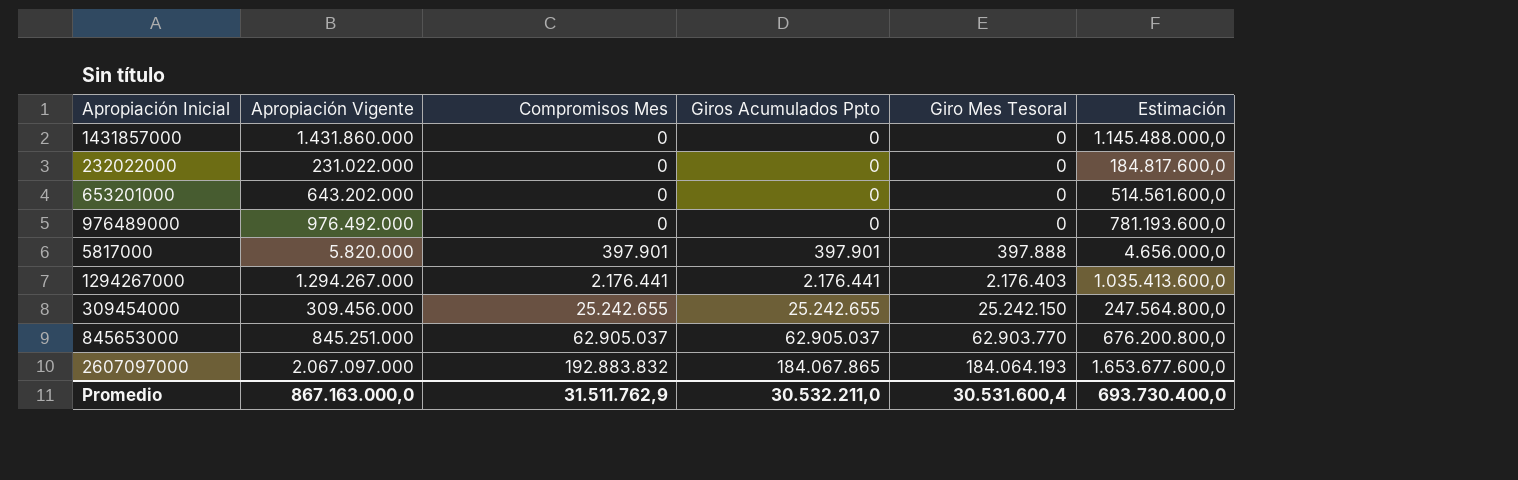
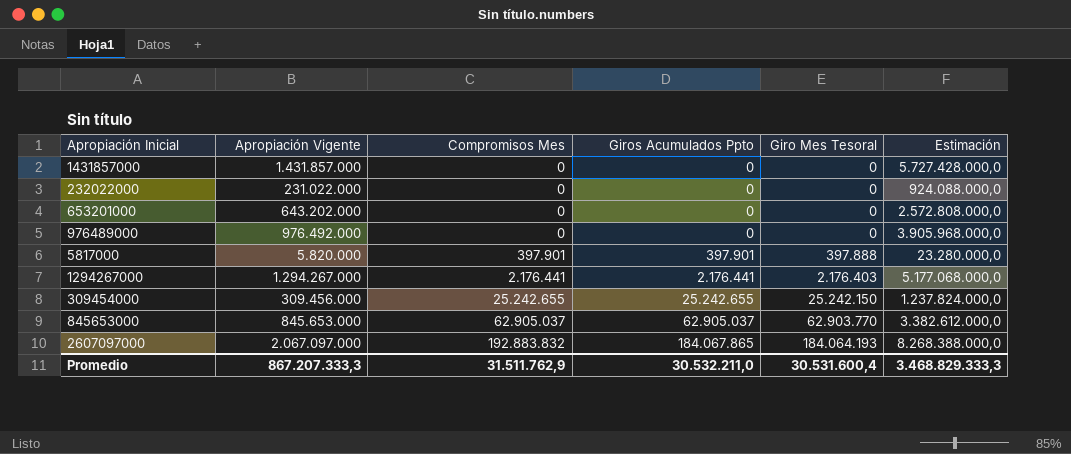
column Estimación | formula: [Apropiación Vigente] * 0,8 -> [Apropiación Vigente] * 4
1431857000 | Apropiación Vigente: 1.431.860.000 -> 1.431.857.000
845653000 | Apropiación Vigente: 845.251.000 -> 845.653.000
Promedio | Apropiación Vigente: 867.163.000,0 -> 867.207.333,3
Promedio | Estimación: 693.730.400,0 -> 3.468.829.333,3

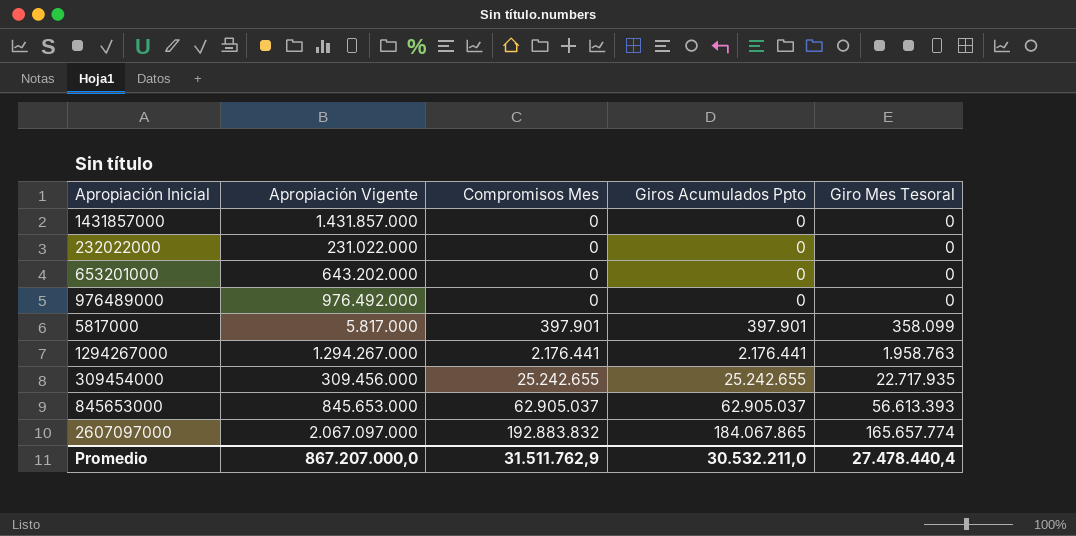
column Estimación | formula: [Apropiación Vigente] * 4 -> none
5817000 | Apropiación Vigente: 5.820.000 -> 5.817.000
5817000 | Giro Mes Tesoral: 397.888 -> 358.099
1294267000 | Giro Mes Tesoral: 2.176.403 -> 1.958.763
309454000 | Giro Mes Tesoral: 25.242.150 -> 22.717.935
845653000 | Giro Mes Tesoral: 62.903.770 -> 56.613.393
2607097000 | Giro Mes Tesoral: 184.064.193 -> 165.657.774
Promedio | Apropiación Vigente: 867.207.333,3 -> 867.207.000,0
Promedio | Giro Mes Tesoral: 30.531.600,4 -> 27.478.440,4

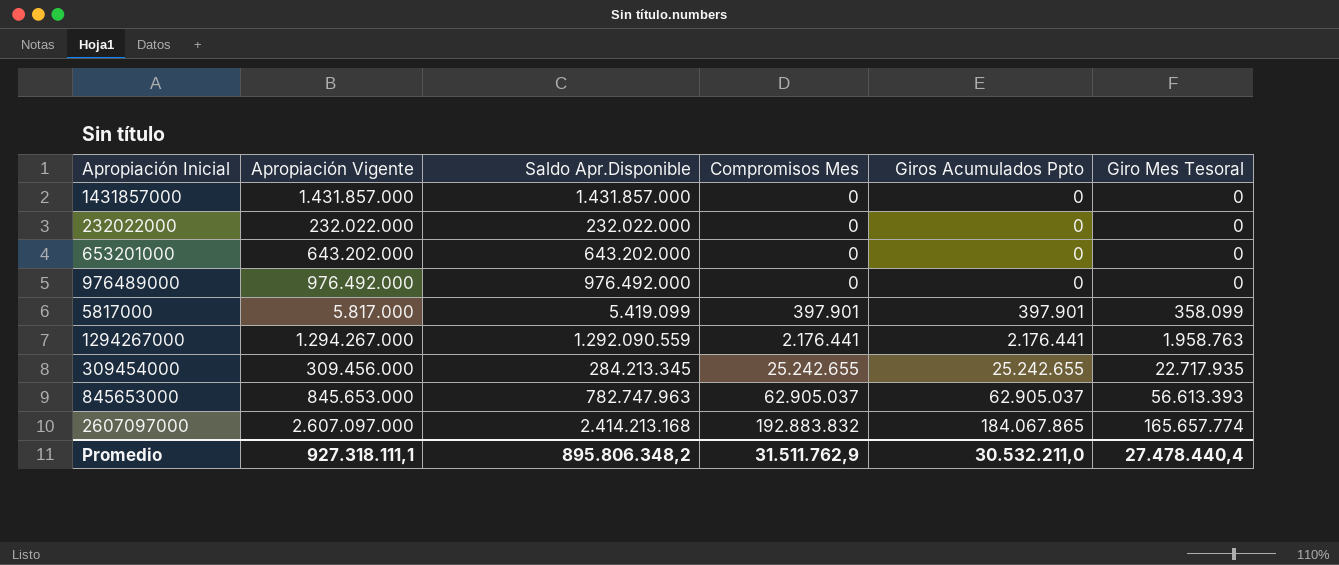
column Saldo Apr.Disponible | formula: none -> [Apropiación Vigente] - [Compromisos Mes]
232022000 | Apropiación Vigente: 231.022.000 -> 232.022.000
2607097000 | Apropiación Vigente: 2.067.097.000 -> 2.607.097.000
Promedio | Apropiación Vigente: 867.207.000,0 -> 927.318.111,1

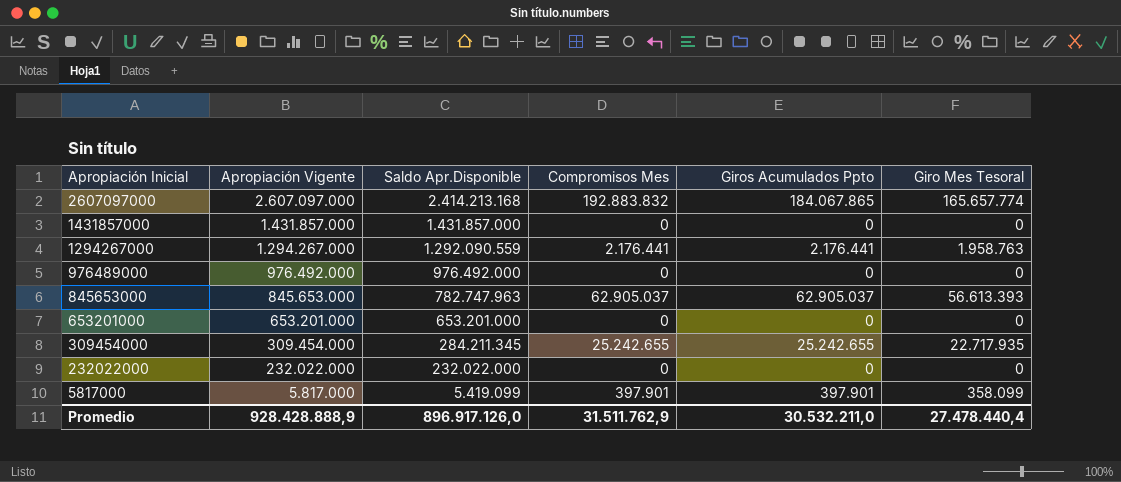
row order: Compromisos Mes ascending -> Apropiación Inicial descending
653201000 | Apropiación Vigente: 643.202.000 -> 653.201.000
653201000 | Saldo Apr.Disponible: 643.202.000 -> 653.201.000
309454000 | Apropiación Vigente: 309.456.000 -> 309.454.000
309454000 | Saldo Apr.Disponible: 284.213.345 -> 284.211.345
Promedio | Apropiación Vigente: 927.318.111,1 -> 928.428.888,9
Promedio | Saldo Apr.Disponible: 895.806.348,2 -> 896.917.126,0

